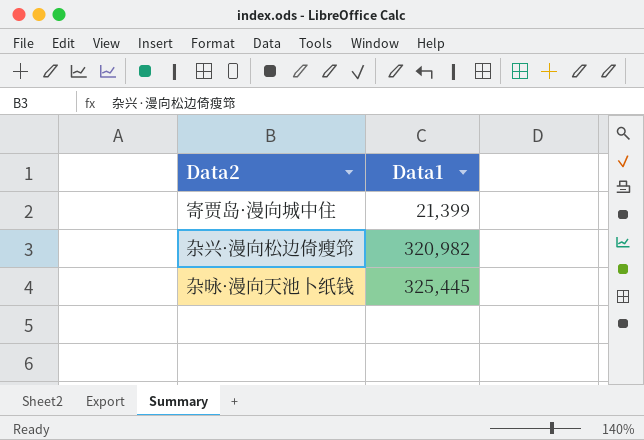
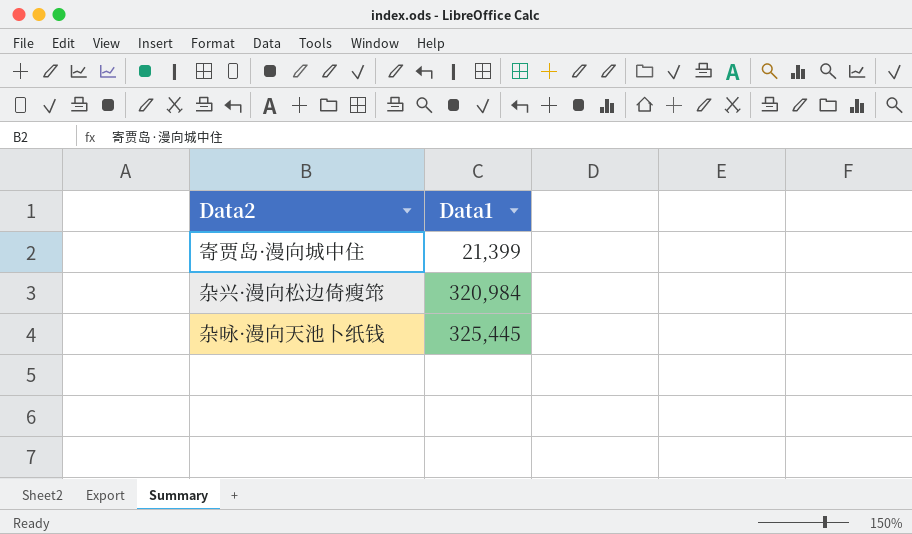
杂兴·漫向松边倚瘦筇 | Data1: 320,982 -> 320,984

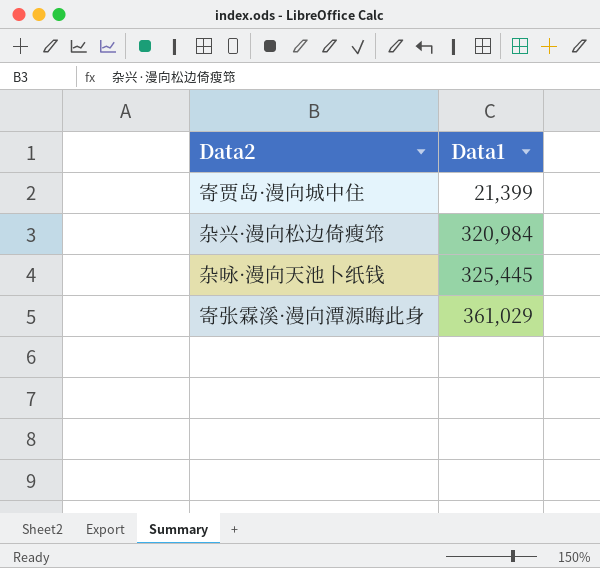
row 寄张霖溪·漫向潭源晦此身: none -> 361,029

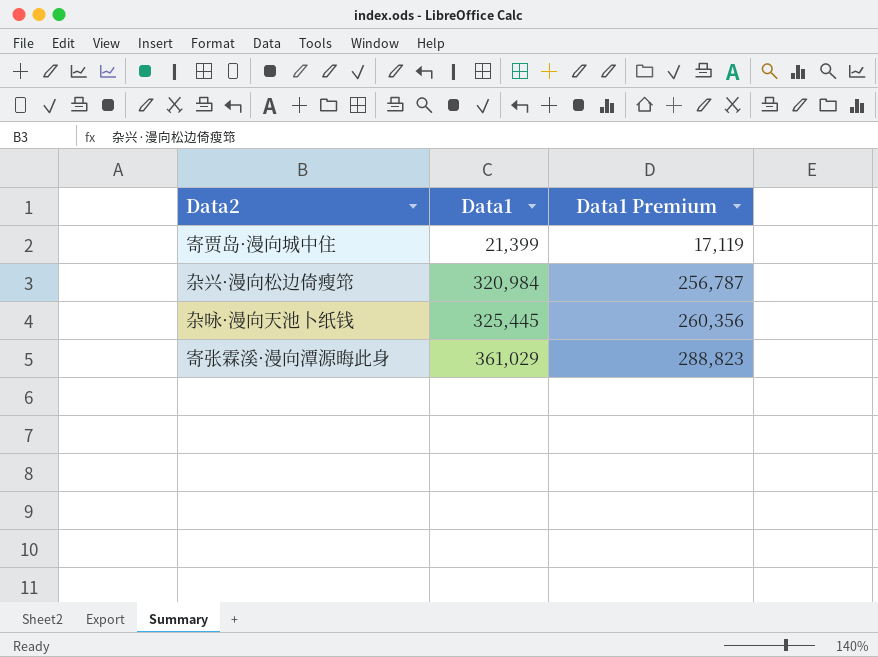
column Data1 Premium | formula: none -> [Data1] * 0.8

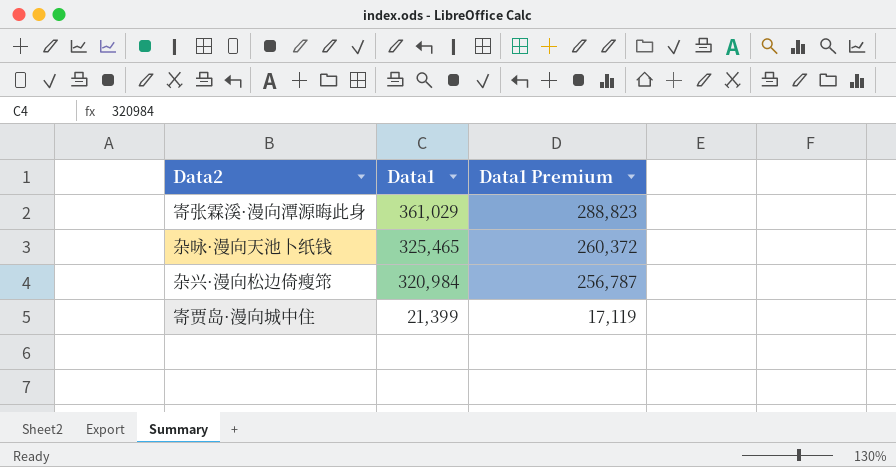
row order: Data1 ascending -> Data1 descending
杂咏·漫向天池卜纸钱 | Data1: 325,445 -> 325,465
杂咏·漫向天池卜纸钱 | Data1 Premium: 260,356 -> 260,372

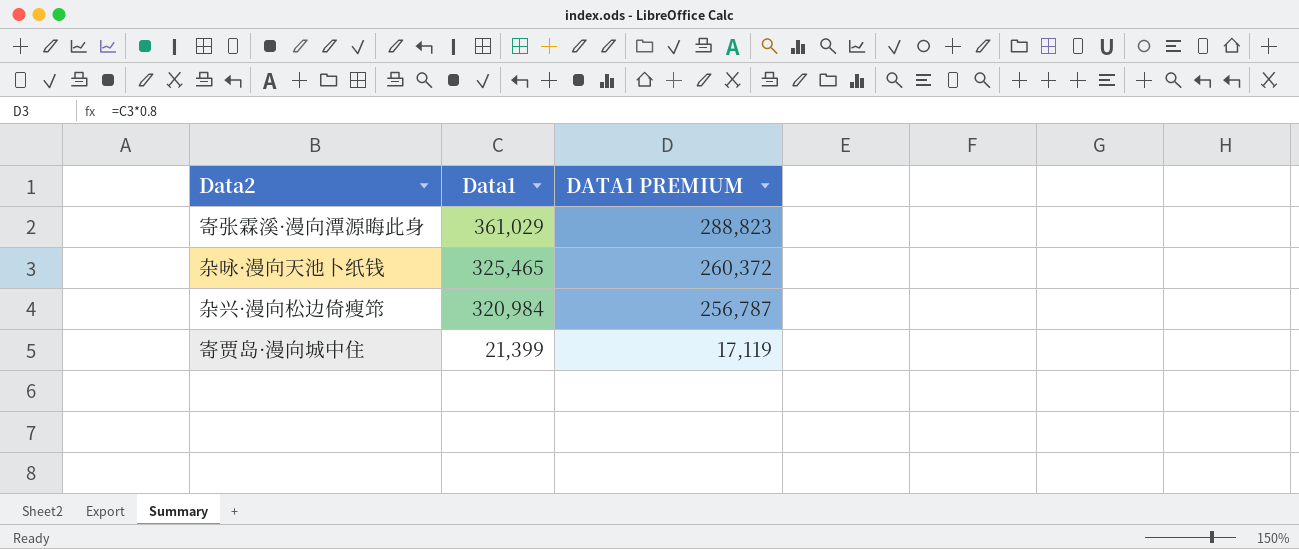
column name: Data1 Premium -> DATA1 PREMIUM

